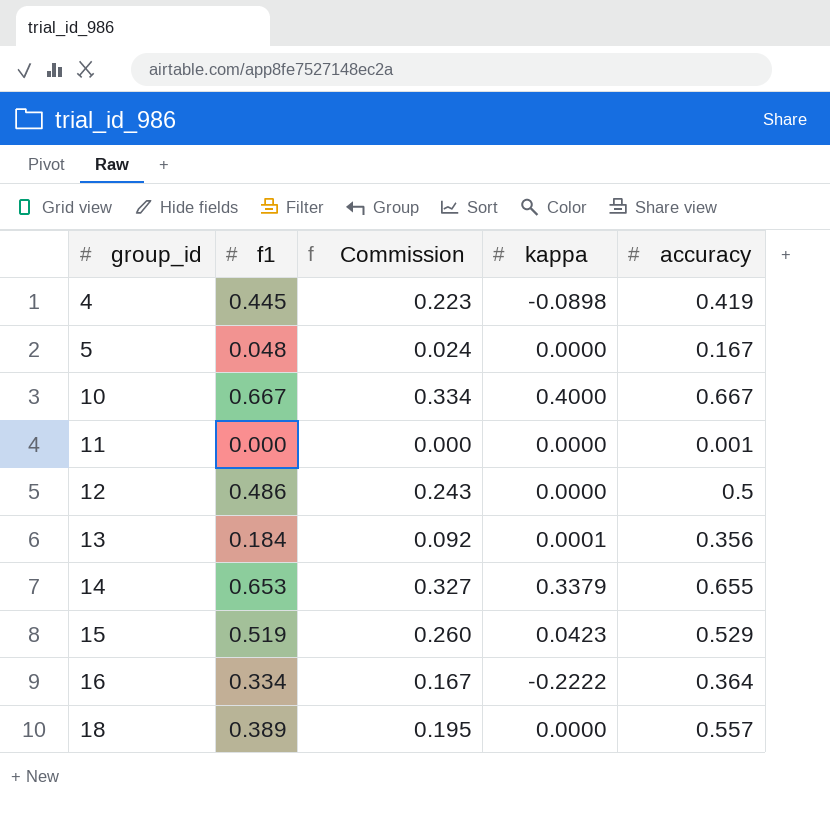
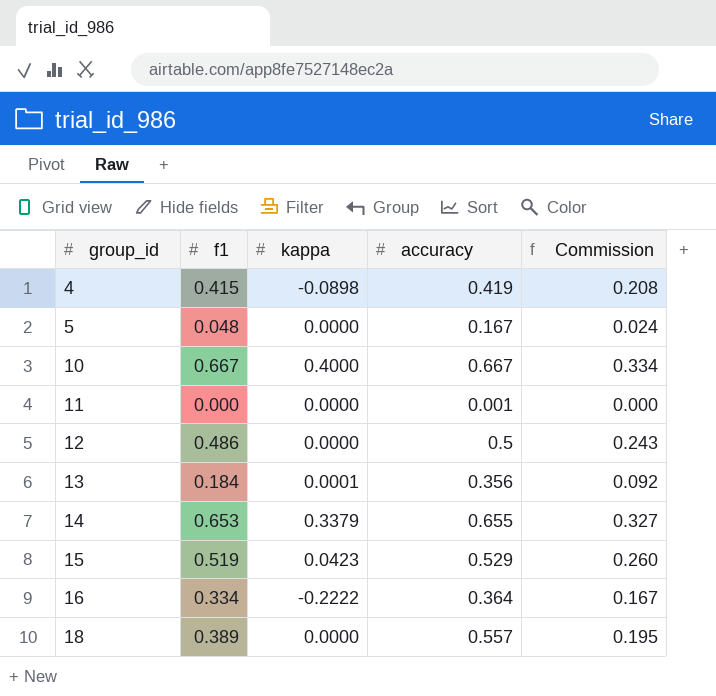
column Commission | position: 3 -> 5
4 | f1: 0.445 -> 0.415
4 | Commission: 0.223 -> 0.208

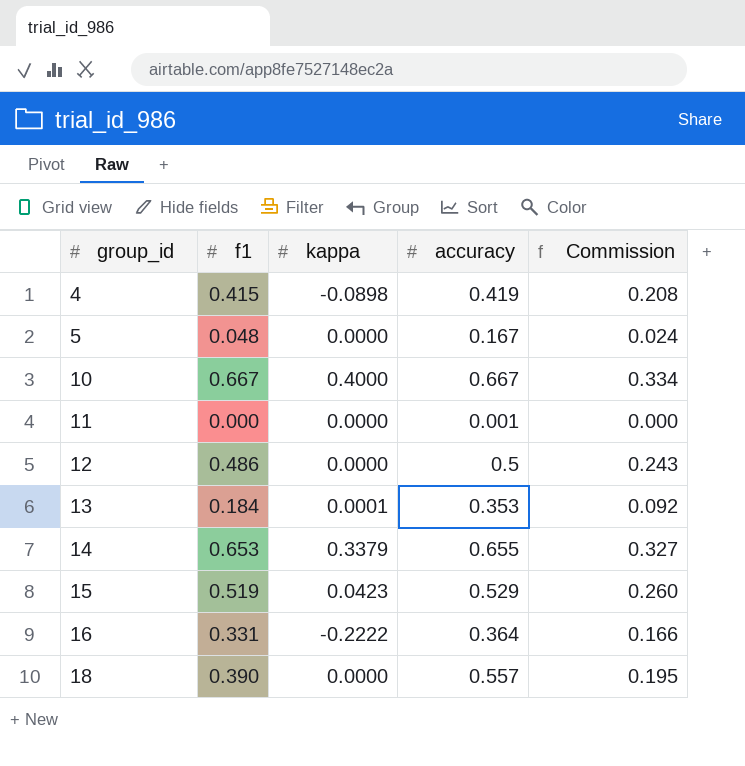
13 | accuracy: 0.356 -> 0.353
16 | f1: 0.334 -> 0.331
16 | Commission: 0.167 -> 0.166
18 | f1: 0.389 -> 0.390

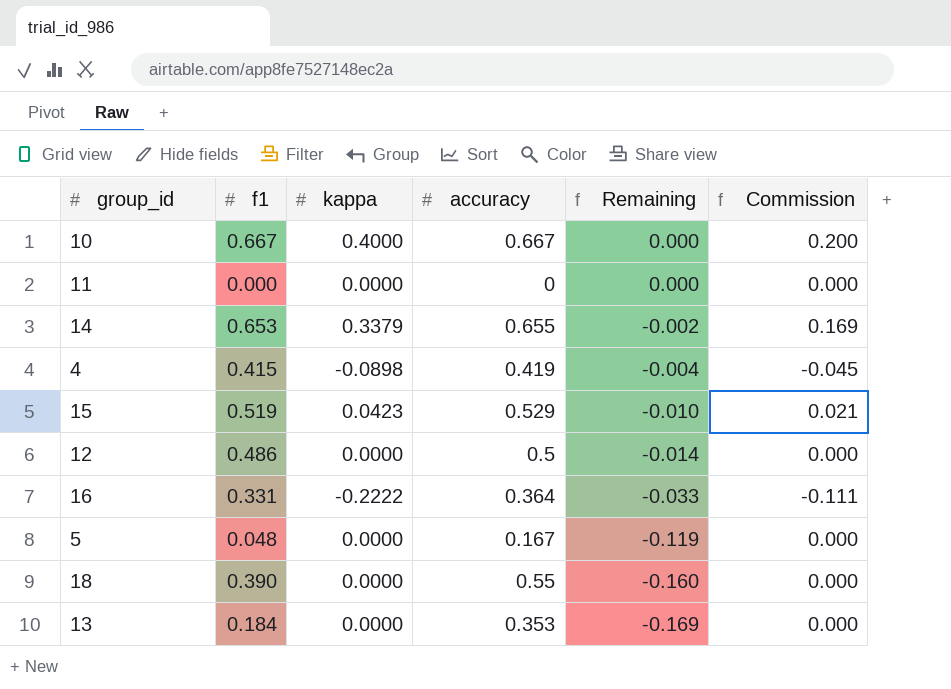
row order: group_id ascending -> Remaining descending
column Remaining | formula: none -> [f1] - [accuracy]
column Commission | formula: [f1] * 0.5 -> [kappa] * 0.5
11 | accuracy: 0.001 -> 0
18 | accuracy: 0.557 -> 0.55
13 | kappa: 0.0001 -> 0.0000

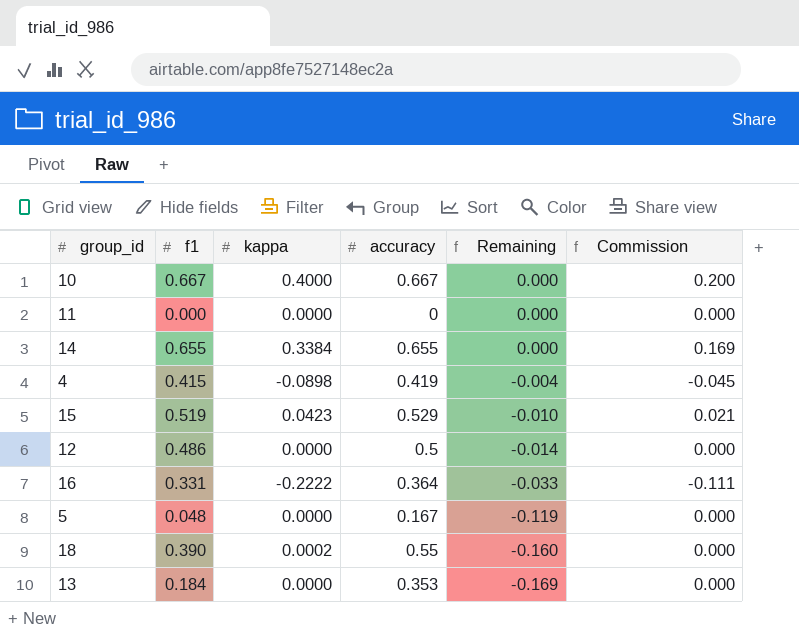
14 | f1: 0.653 -> 0.655
14 | kappa: 0.3379 -> 0.3384
14 | Remaining: -0.002 -> 0.000
18 | kappa: 0.0000 -> 0.0002

